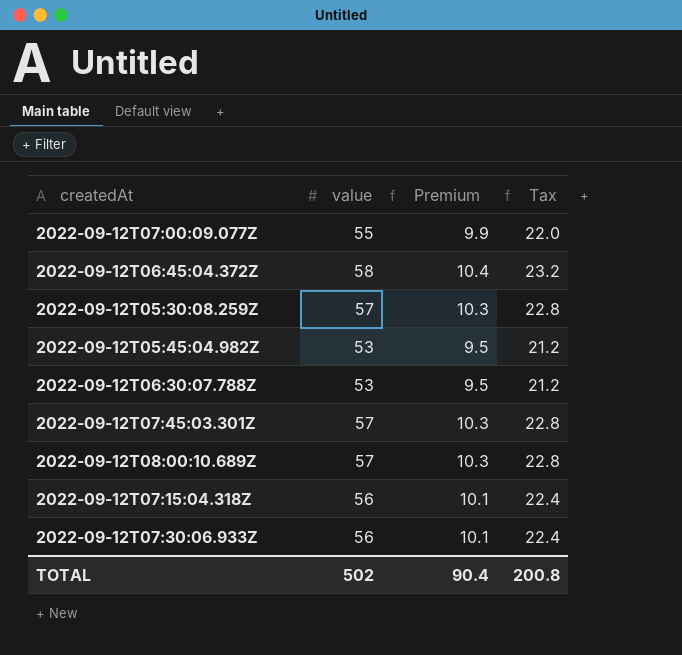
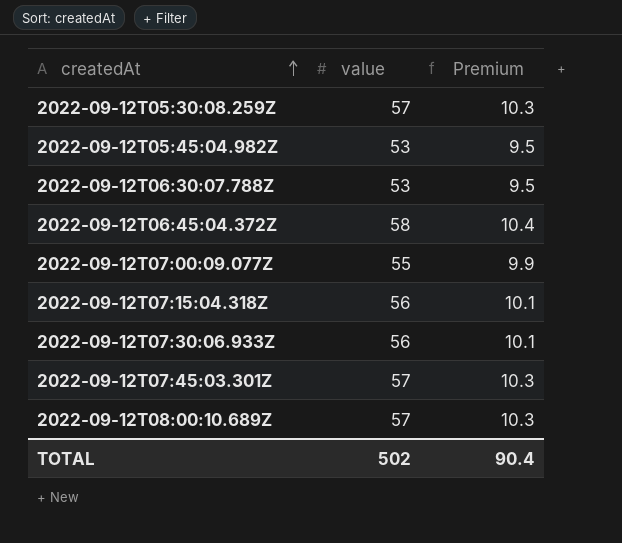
row order: none -> createdAt ascending
column Tax | formula: [value] * 0.4 -> none

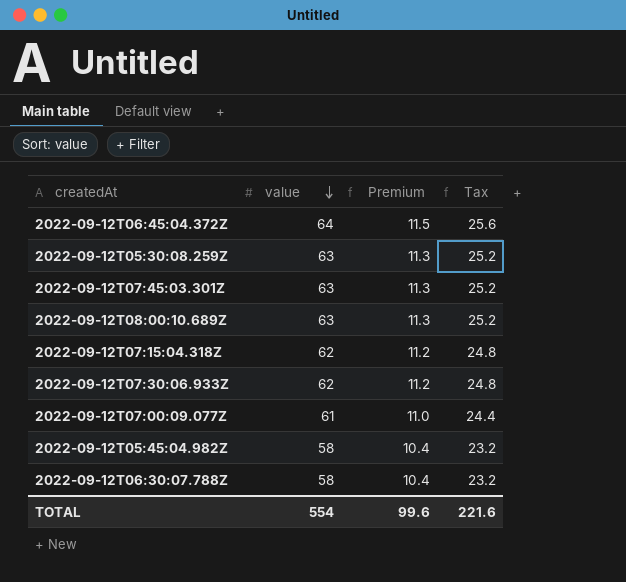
row order: createdAt ascending -> value descending
column Tax | formula: none -> [value] * 0.4
2022-09-12T06:45:04.372Z | value: 58 -> 64
2022-09-12T06:45:04.372Z | Premium: 10.4 -> 11.5
2022-09-12T05:30:08.259Z | value: 57 -> 63
2022-09-12T05:30:08.259Z | Premium: 10.3 -> 11.3
2022-09-12T07:45:03.301Z | value: 57 -> 63
2022-09-12T07:45:03.301Z | Premium: 10.3 -> 11.3
2022-09-12T08:00:10.689Z | value: 57 -> 63
2022-09-12T08:00:10.689Z | Premium: 10.3 -> 11.3
2022-09-12T07:15:04.318Z | value: 56 -> 62
2022-09-12T07:15:04.318Z | Premium: 10.1 -> 11.2
2022-09-12T07:30:06.933Z | value: 56 -> 62
2022-09-12T07:30:06.933Z | Premium: 10.1 -> 11.2
2022-09-12T07:00:09.077Z | value: 55 -> 61
2022-09-12T07:00:09.077Z | Premium: 9.9 -> 11.0
2022-09-12T05:45:04.982Z | value: 53 -> 58
2022-09-12T05:45:04.982Z | Premium: 9.5 -> 10.4
2022-09-12T06:30:07.788Z | value: 53 -> 58
2022-09-12T06:30:07.788Z | Premium: 9.5 -> 10.4
TOTAL | value: 502 -> 554
TOTAL | Premium: 90.4 -> 99.6

